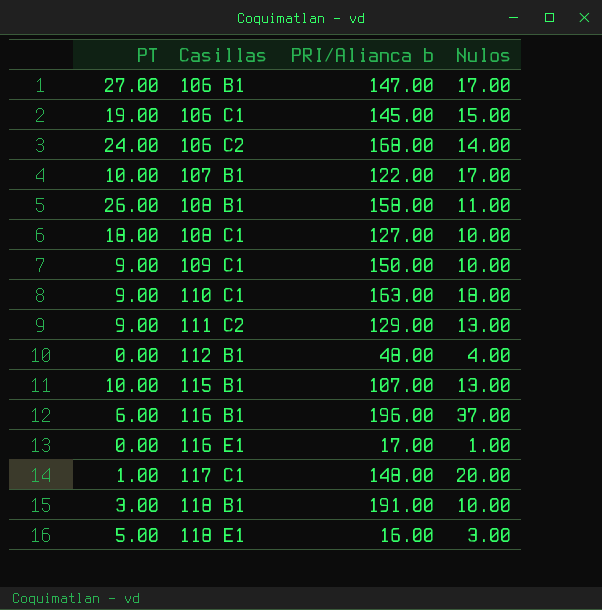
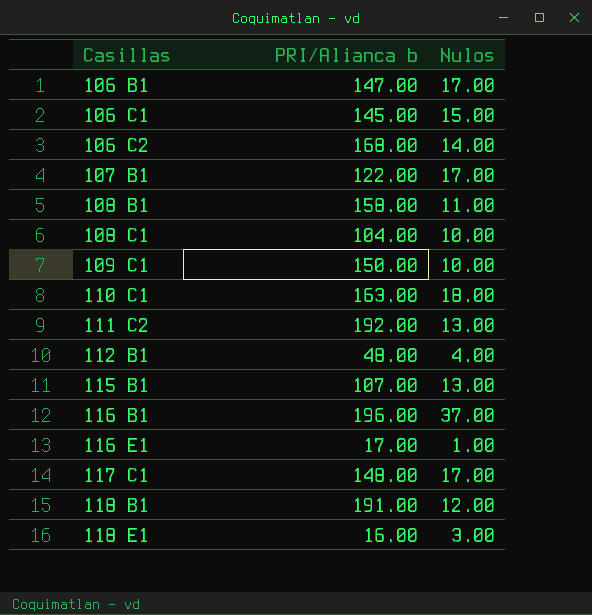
column PT | position: 1 -> none
108 C1 | PRI/Alianca b: 127.00 -> 104.00
111 C2 | PRI/Alianca b: 129.00 -> 192.00
117 C1 | Nulos: 20.00 -> 17.00
118 B1 | Nulos: 10.00 -> 12.00

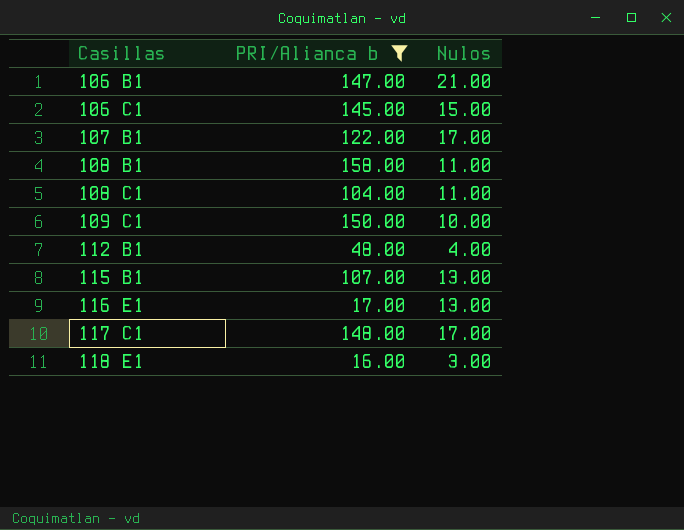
filter: none -> PRI/Alianca b <= 158.00
106 B1 | Nulos: 17.00 -> 21.00
108 C1 | Nulos: 10.00 -> 11.00
116 E1 | Nulos: 1.00 -> 13.00

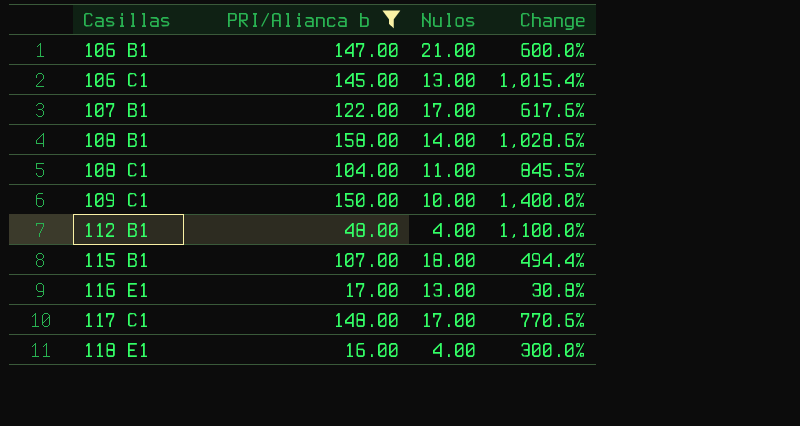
column Change | formula: none -> ([PRI/Alianca b] - [Nulos]) / [Nulos]
106 C1 | Nulos: 15.00 -> 13.00
108 B1 | Nulos: 11.00 -> 14.00
115 B1 | Nulos: 13.00 -> 18.00
118 E1 | Nulos: 3.00 -> 4.00

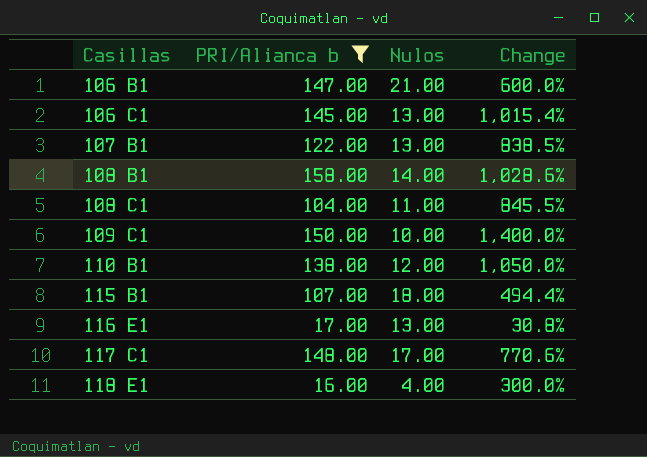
row 112 B1: 48.00 | 4.00 | 1,100.0% -> none
107 B1 | Nulos: 17.00 -> 13.00
107 B1 | Change: 617.6% -> 838.5%
row 110 B1: none -> 138.00 | 12.00 | 1,050.0%

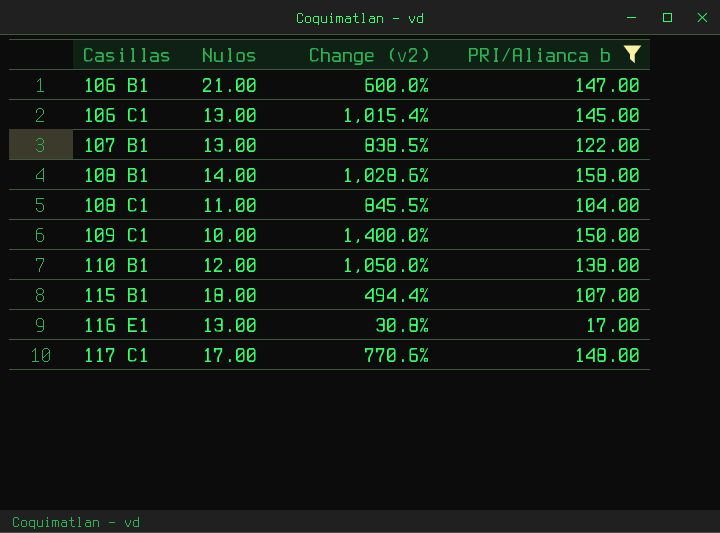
column name: Change -> Change (v2)
column PRI/Alianca b | position: 2 -> 4
row 118 E1: 16.00 | 4.00 | 300.0% -> none

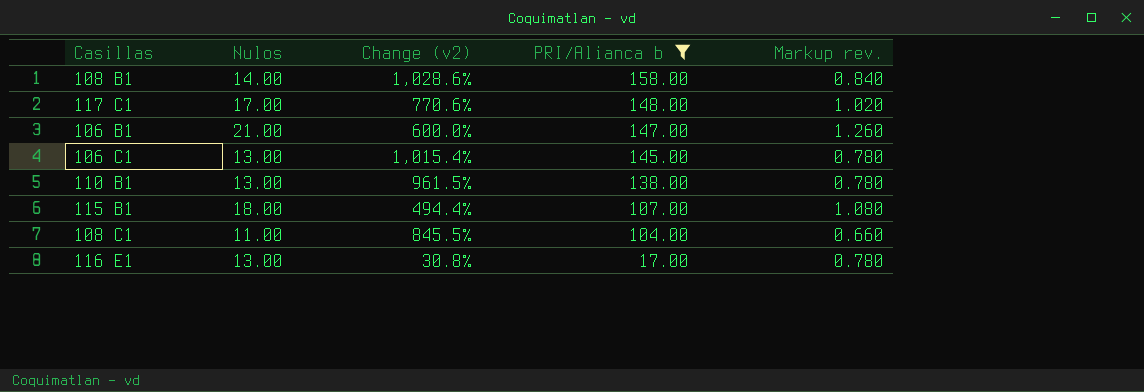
row order: Casillas ascending -> PRI/Alianca b descending
column Markup rev. | formula: none -> [Nulos] * 0.06
row 107 B1: 13.00 | 838.5% | 122.00 -> none
row 109 C1: 10.00 | 1,400.0% | 150.00 -> none
110 B1 | Nulos: 12.00 -> 13.00
110 B1 | Change (v2): 1,050.0% -> 961.5%

